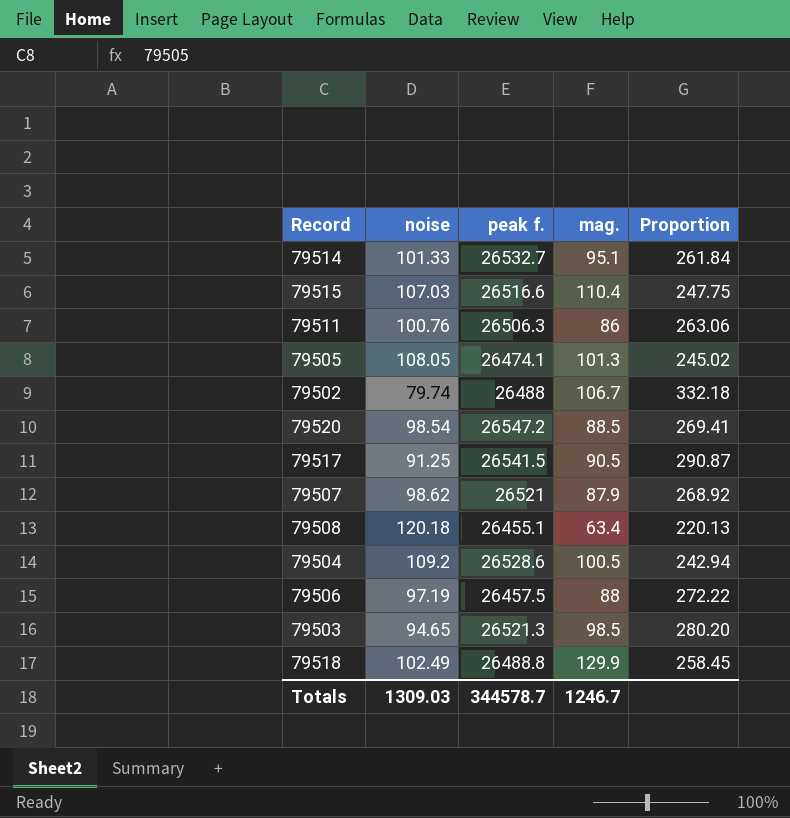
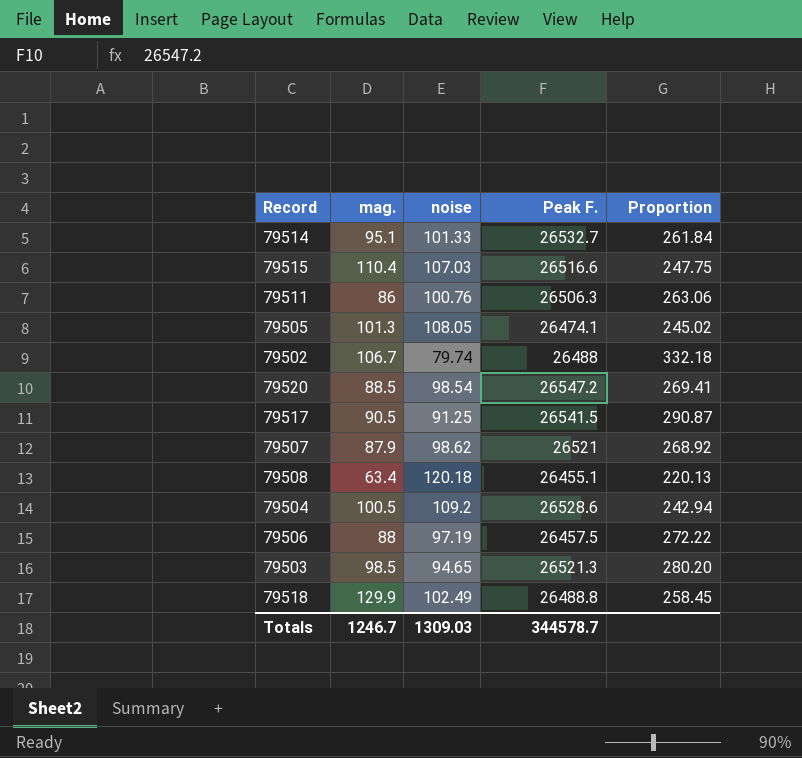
column mag. | position: 4 -> 2
column name: peak f. -> Peak F.

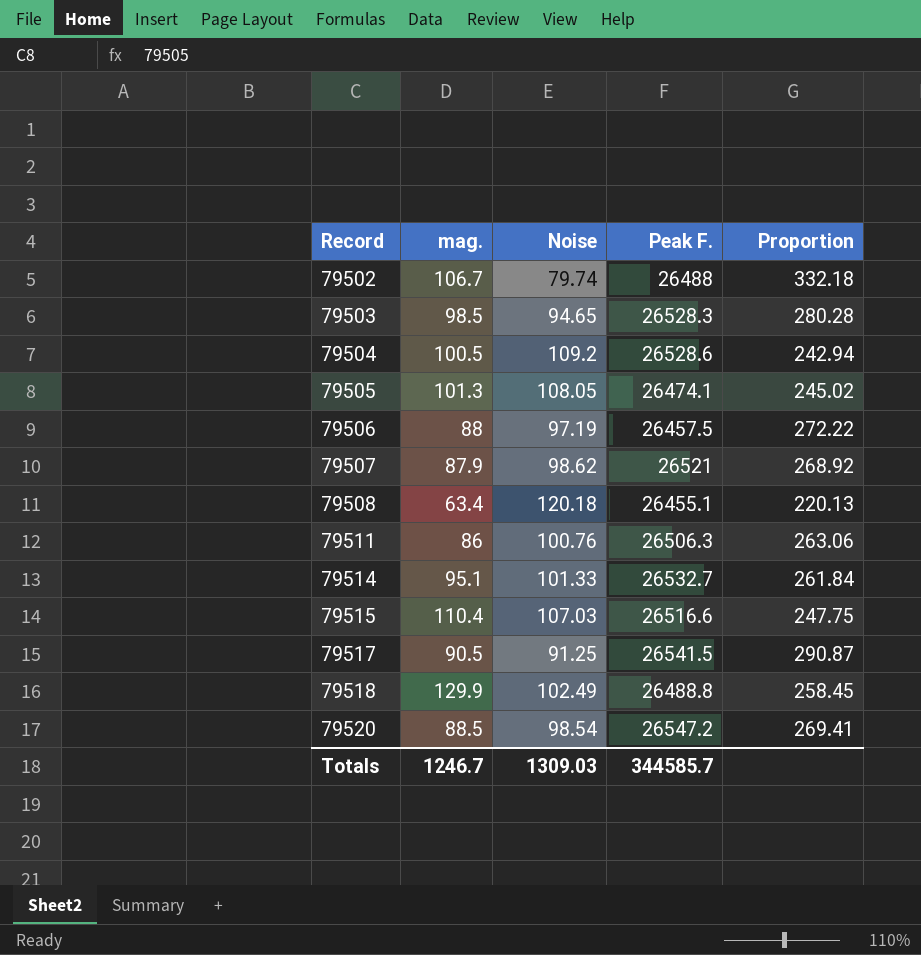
row order: none -> Record ascending
column name: noise -> Noise
79503 | Peak F.: 26521.3 -> 26528.3
79503 | Proportion: 280.20 -> 280.28
Totals | Peak F.: 344578.7 -> 344585.7

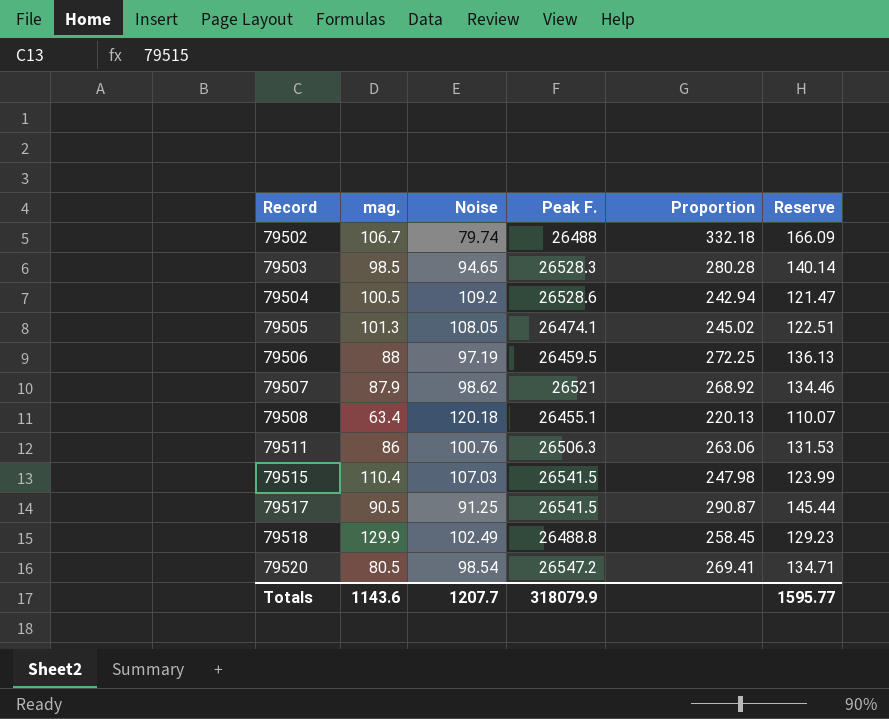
column Reserve | formula: none -> [Proportion] * 0.5
row 79514: 95.1 | 101.33 | 26532.7 | 261.84 -> none
79506 | Peak F.: 26457.5 -> 26459.5
79506 | Proportion: 272.22 -> 272.25
79515 | Peak F.: 26516.6 -> 26541.5
79515 | Proportion: 247.75 -> 247.98
79520 | mag.: 88.5 -> 80.5
Totals | mag.: 1246.7 -> 1143.6
Totals | Noise: 1309.03 -> 1207.7
Totals | Peak F.: 344585.7 -> 318079.9

